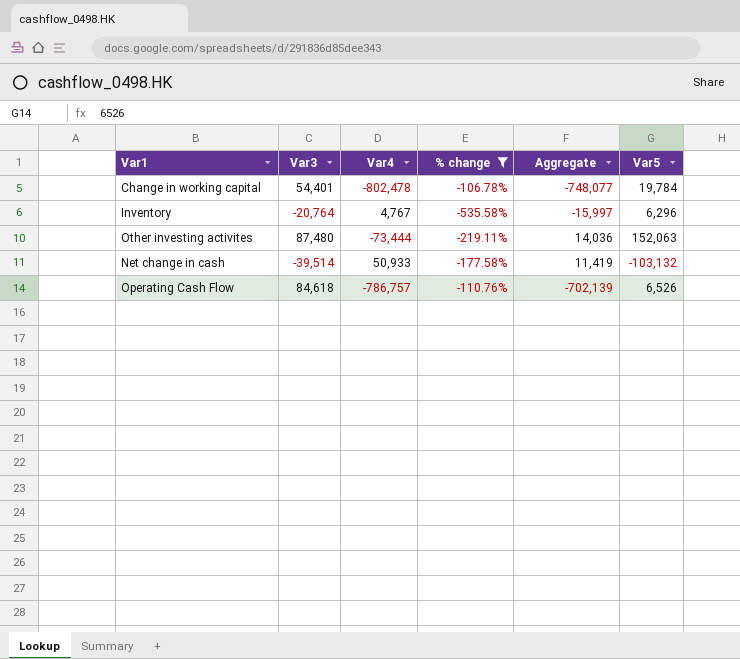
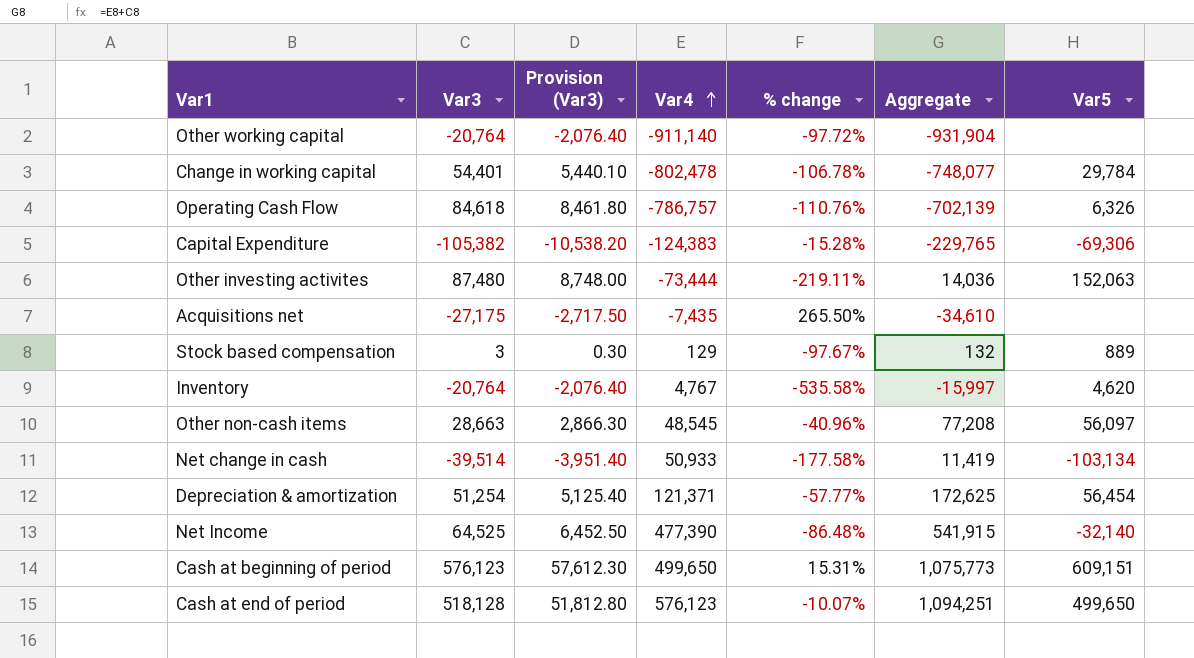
filter: % change <= -106.78% -> none
row order: none -> Var4 ascending
column Provision (Var3) | formula: none -> [Var3] * 0.1
Change in working capital | Var5: 19,784 -> 29,784
Operating Cash Flow | Var5: 6,526 -> 6,326
Inventory | Var5: 6,296 -> 4,620
Net change in cash | Var5: -103,132 -> -103,134

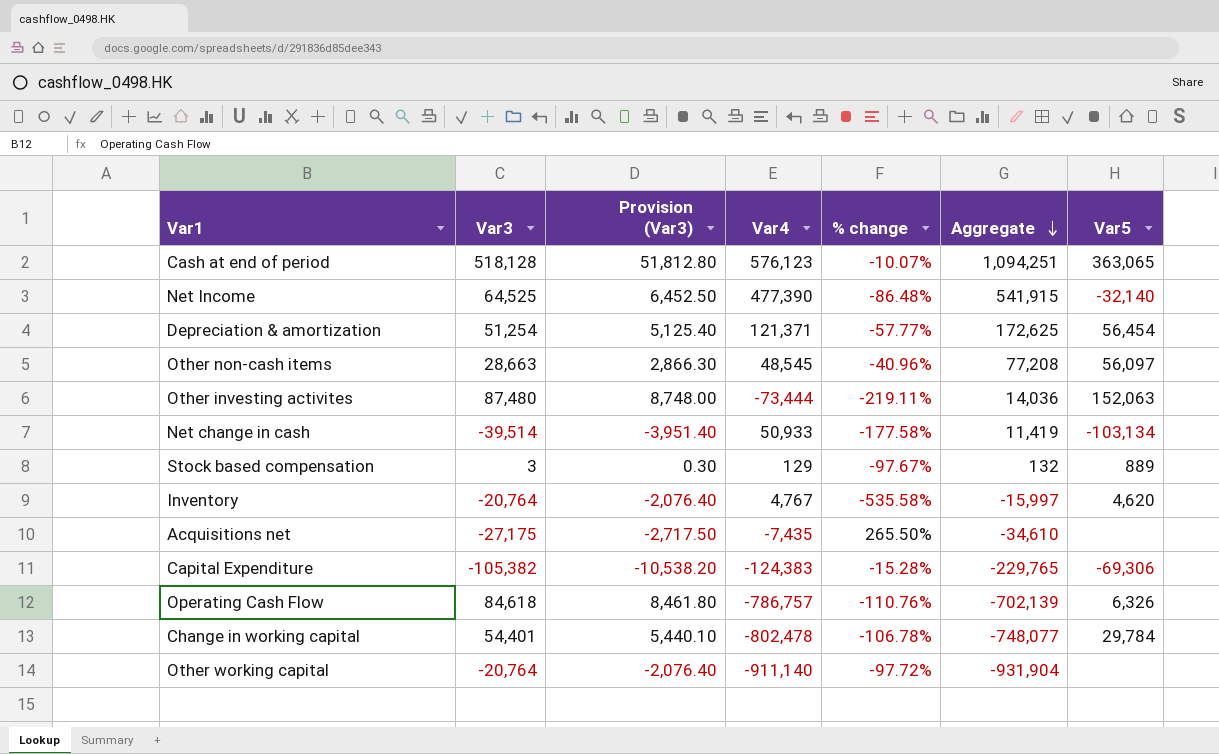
row order: Var4 ascending -> Aggregate descending
row Cash at beginning of period: 576,123 | 57,612.30 | 499,650 | 15.31% | 1,075,773 | 609,151 -> none
Cash at end of period | Var5: 499,650 -> 363,065

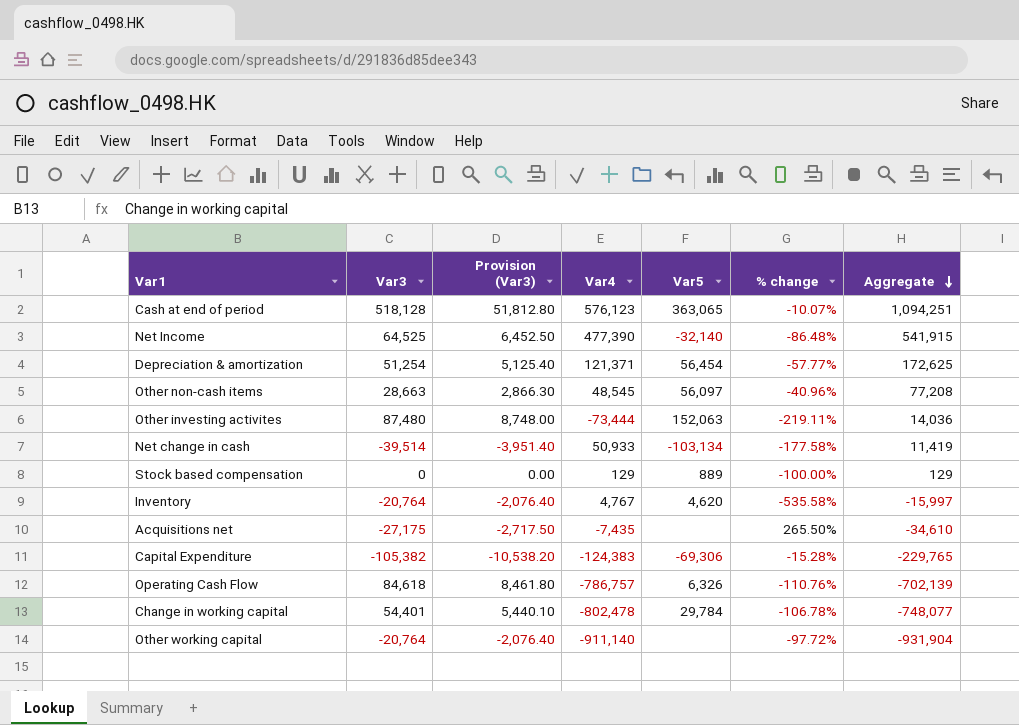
column Var5 | position: 7 -> 5
Stock based compensation | Var3: 3 -> 0
Stock based compensation | Provision (Var3): 0.30 -> 0.00
Stock based compensation | % change: -97.67% -> -100.00%
Stock based compensation | Aggregate: 132 -> 129

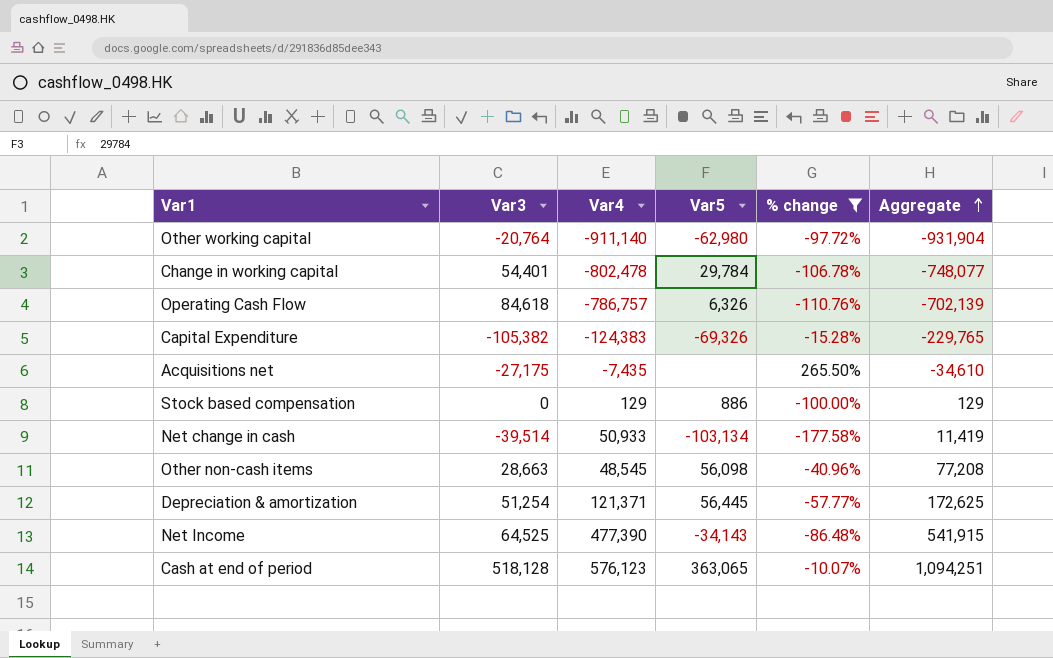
filter: none -> % change >= -177.58%
row order: Aggregate descending -> Aggregate ascending
column Provision (Var3) | formula: [Var3] * 0.1 -> none
Other working capital | Var5: none -> -62,980
Capital Expenditure | Var5: -69,306 -> -69,326
Stock based compensation | Var5: 889 -> 886
Other non-cash items | Var5: 56,097 -> 56,098
Depreciation & amortization | Var5: 56,454 -> 56,445
Net Income | Var5: -32,140 -> -34,143

